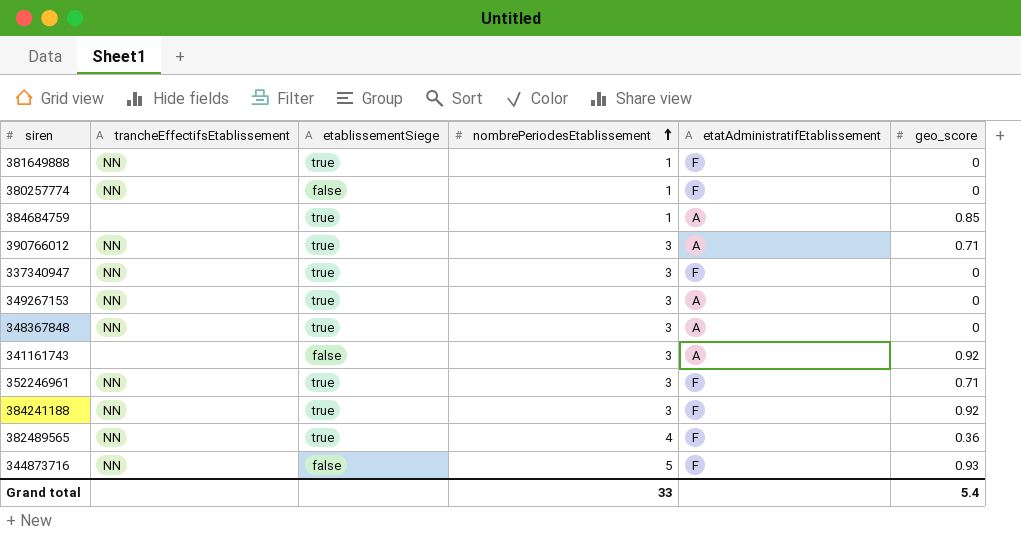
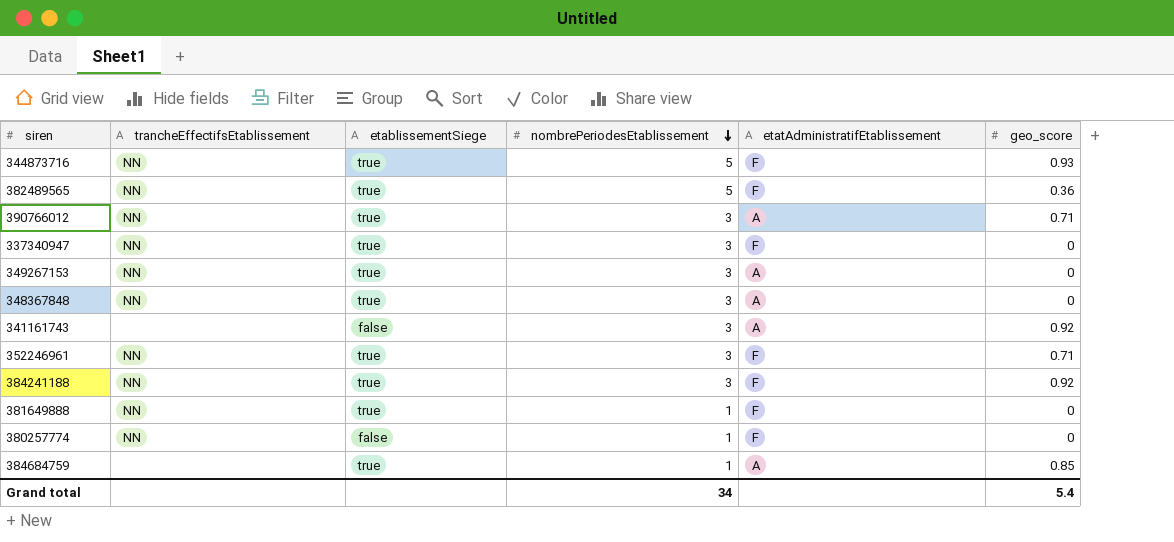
row order: nombrePeriodesEtablissement ascending -> nombrePeriodesEtablissement descending
344873716 | etablissementSiege: false -> true
382489565 | nombrePeriodesEtablissement: 4 -> 5
Grand total | nombrePeriodesEtablissement: 33 -> 34

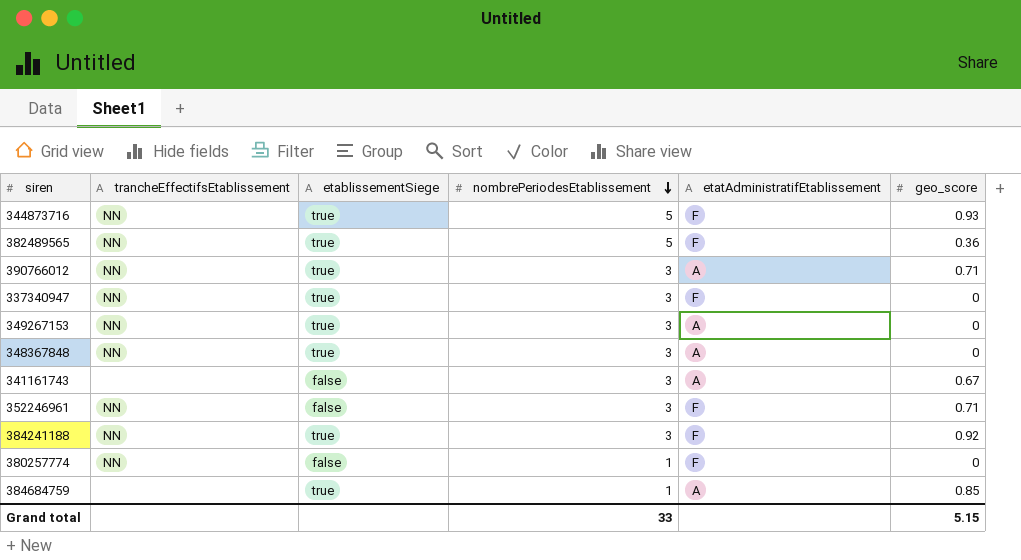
row 381649888: NN | true | 1 | F | 0 -> none
341161743 | geo_score: 0.92 -> 0.67
352246961 | etablissementSiege: true -> false
Grand total | nombrePeriodesEtablissement: 34 -> 33
Grand total | geo_score: 5.4 -> 5.15

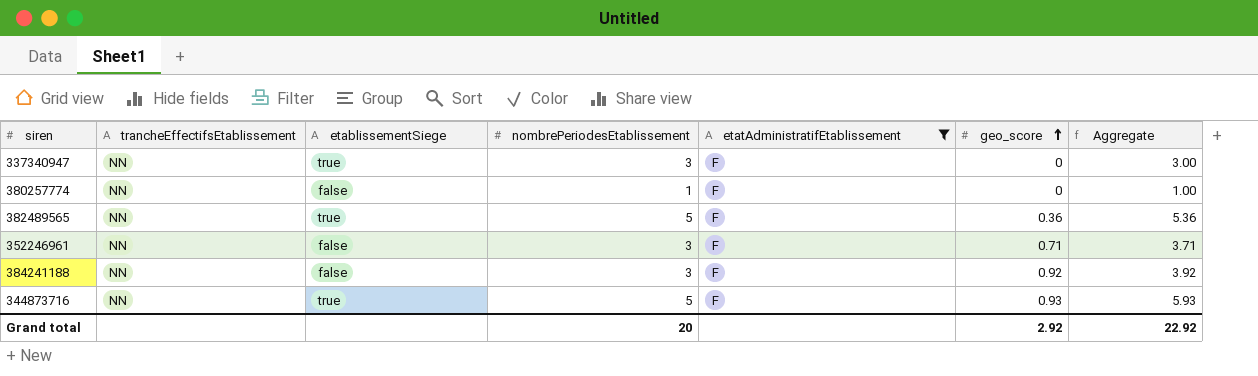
filter: none -> etatAdministratifEtablissement = F
row order: nombrePeriodesEtablissement descending -> geo_score ascending
column Aggregate | formula: none -> [nombrePeriodesEtablissement] + [geo_score]
384241188 | etablissementSiege: true -> false
Grand total | nombrePeriodesEtablissement: 33 -> 20
Grand total | geo_score: 5.15 -> 2.92

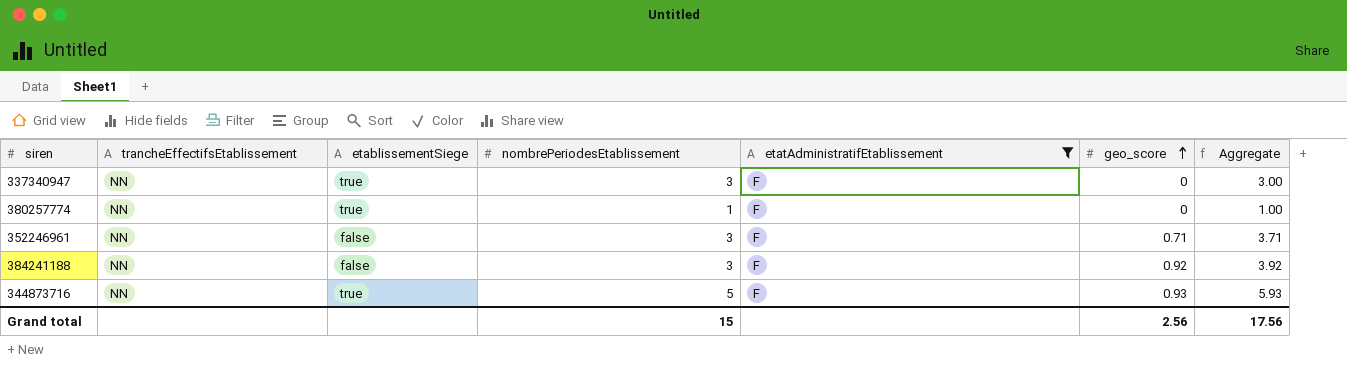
row 382489565: NN | true | 5 | F | 0.36 | 5.36 -> none
380257774 | etablissementSiege: false -> true
Grand total | nombrePeriodesEtablissement: 20 -> 15
Grand total | geo_score: 2.92 -> 2.56
Grand total | Aggregate: 22.92 -> 17.56

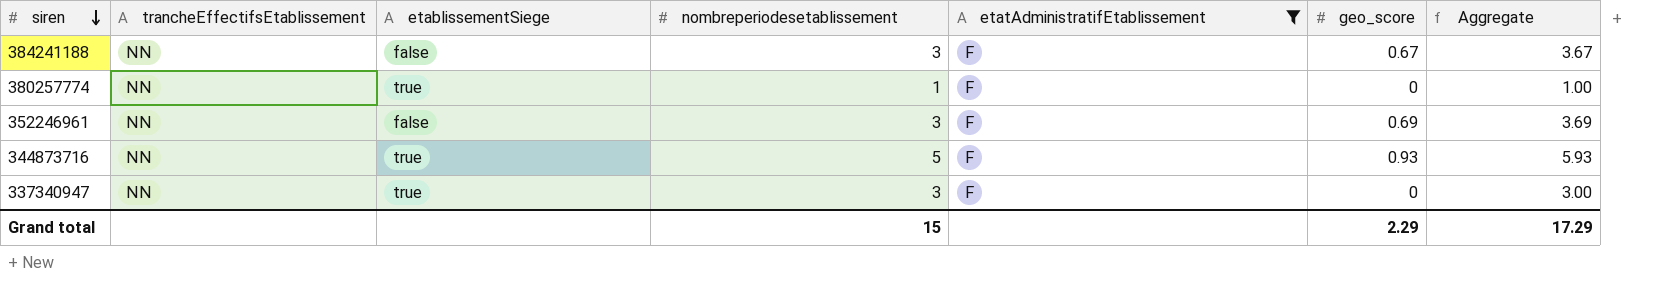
row order: geo_score ascending -> siren descending
column name: nombrePeriodesEtablissement -> nombreperiodesetablissement
384241188 | geo_score: 0.92 -> 0.67
384241188 | Aggregate: 3.92 -> 3.67
352246961 | geo_score: 0.71 -> 0.69
352246961 | Aggregate: 3.71 -> 3.69
Grand total | geo_score: 2.56 -> 2.29
Grand total | Aggregate: 17.56 -> 17.29

